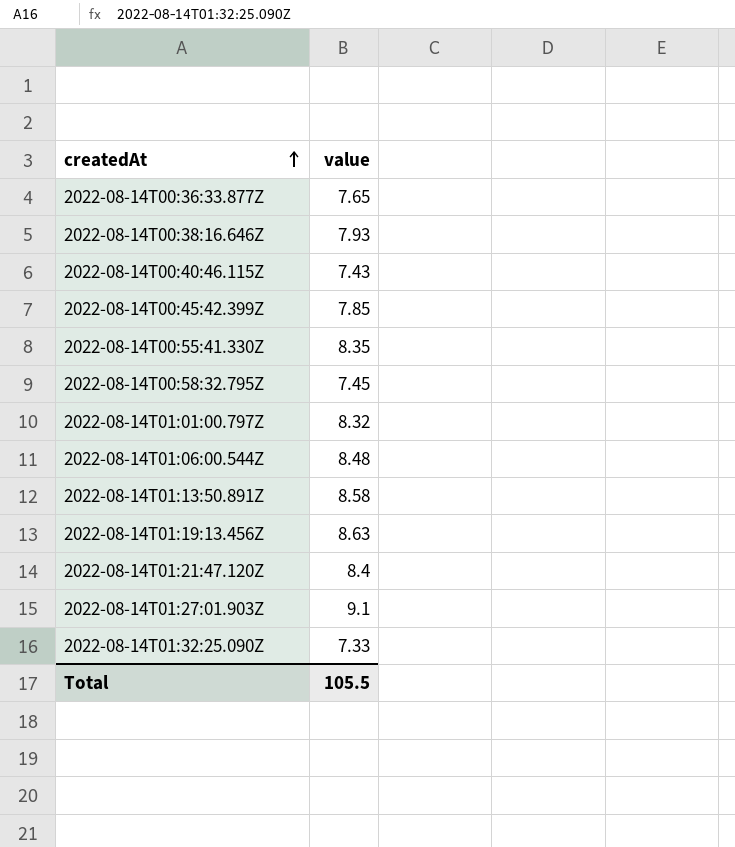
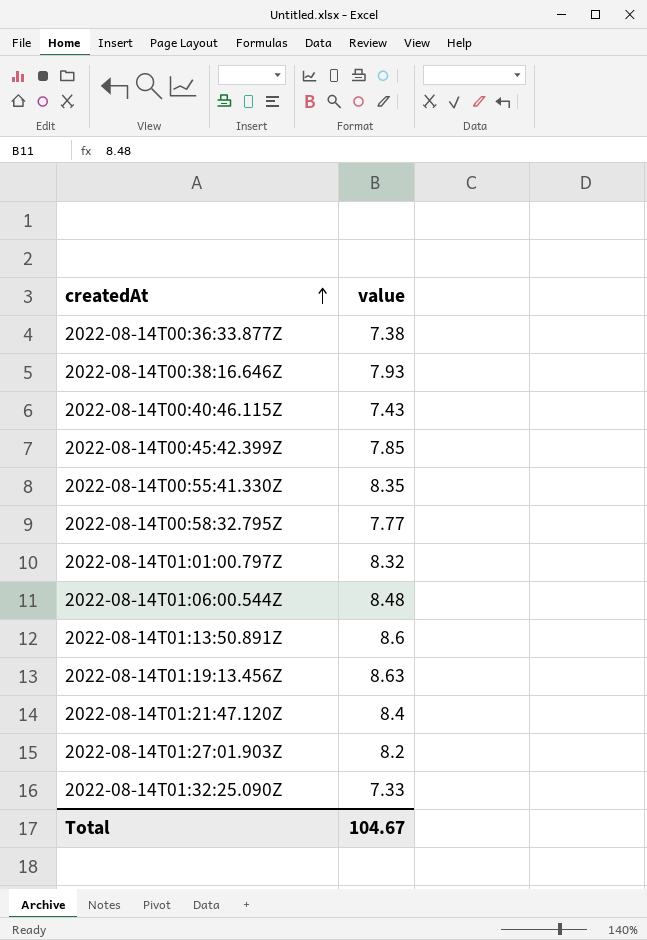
2022-08-14T00:36:33.877Z | value: 7.65 -> 7.38
2022-08-14T00:58:32.795Z | value: 7.45 -> 7.77
2022-08-14T01:13:50.891Z | value: 8.58 -> 8.6
2022-08-14T01:27:01.903Z | value: 9.1 -> 8.2
Total | value: 105.5 -> 104.67

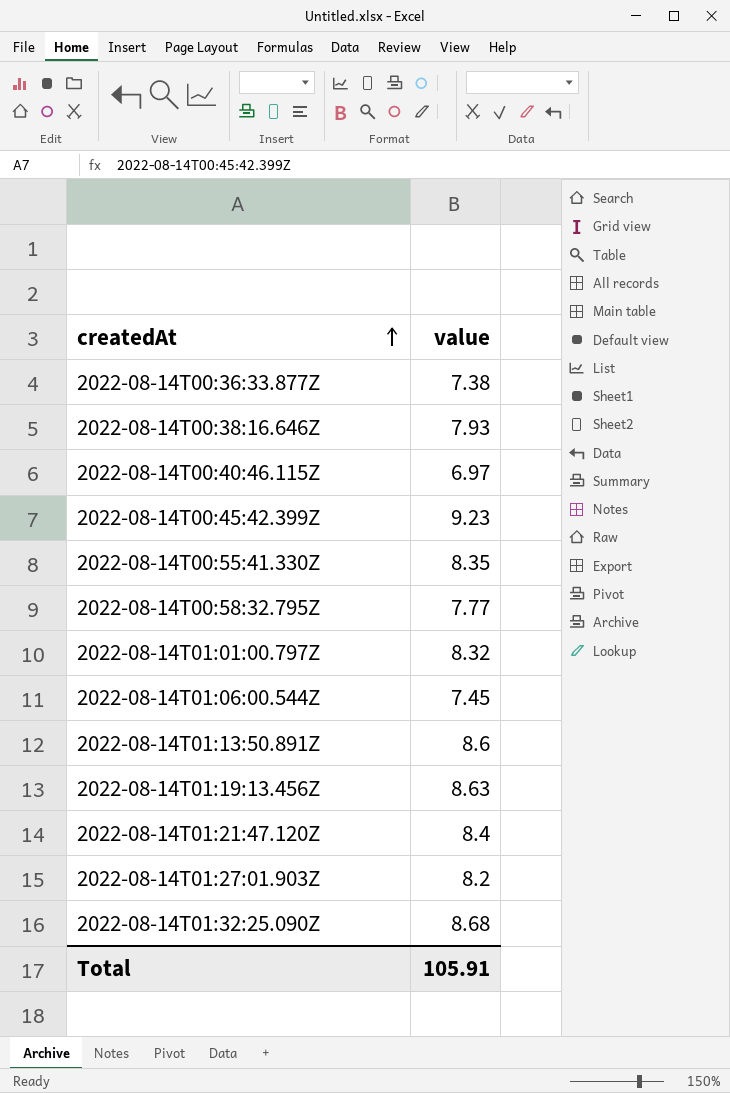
2022-08-14T00:40:46.115Z | value: 7.43 -> 6.97
2022-08-14T00:45:42.399Z | value: 7.85 -> 9.23
2022-08-14T01:06:00.544Z | value: 8.48 -> 7.45
2022-08-14T01:32:25.090Z | value: 7.33 -> 8.68
Total | value: 104.67 -> 105.91

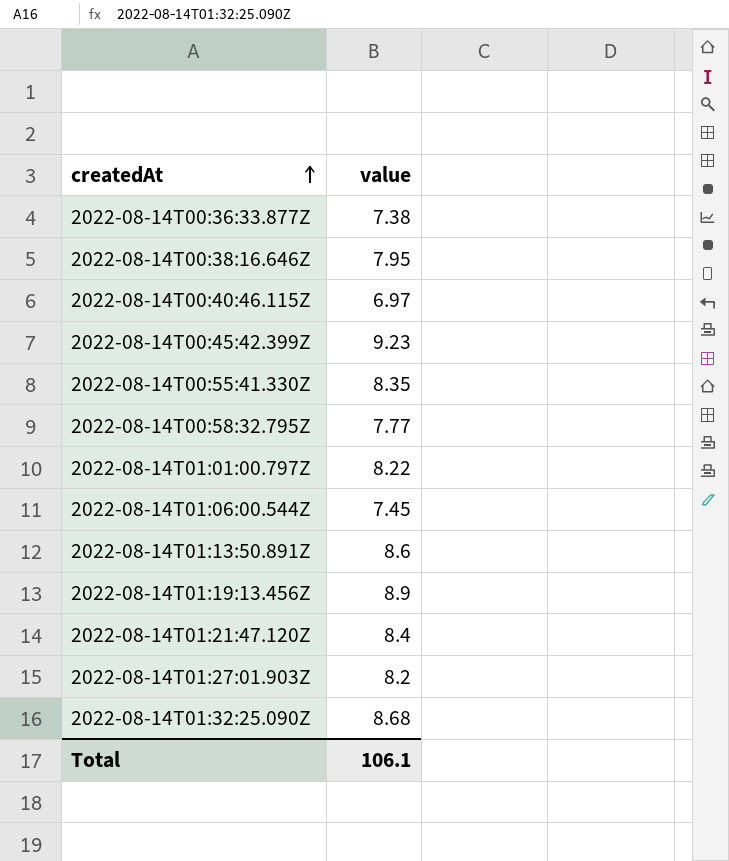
2022-08-14T00:38:16.646Z | value: 7.93 -> 7.95
2022-08-14T01:01:00.797Z | value: 8.32 -> 8.22
2022-08-14T01:19:13.456Z | value: 8.63 -> 8.9
Total | value: 105.91 -> 106.1

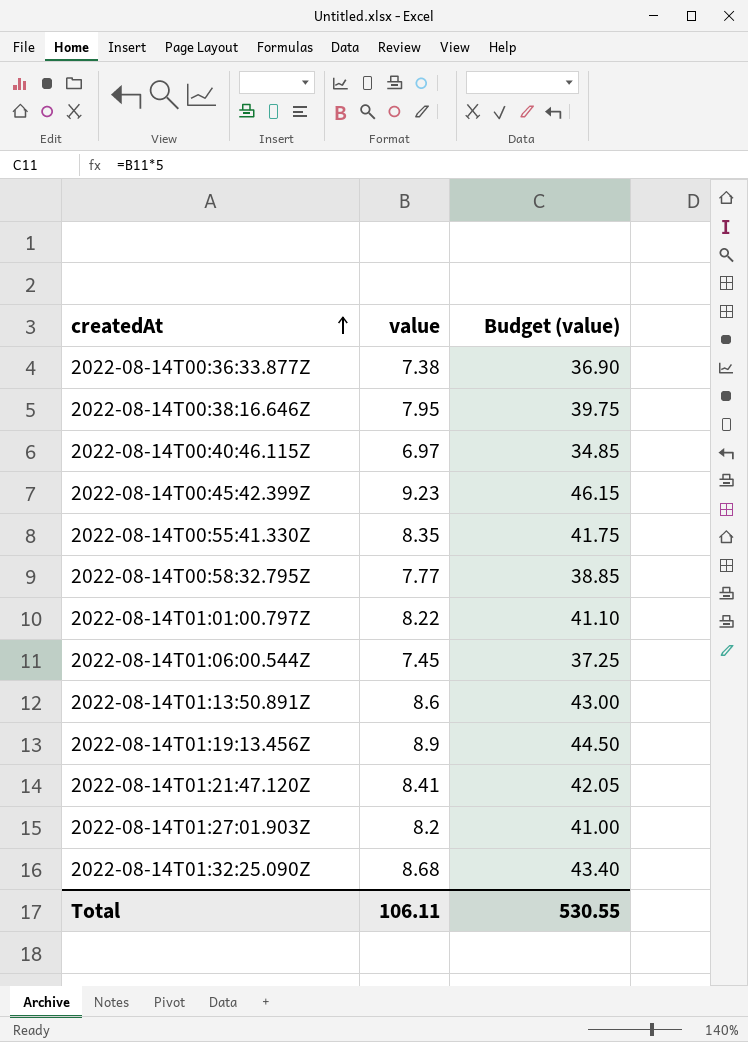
column Budget (value) | formula: none -> [value] * 5
2022-08-14T01:21:47.120Z | value: 8.4 -> 8.41
Total | value: 106.1 -> 106.11

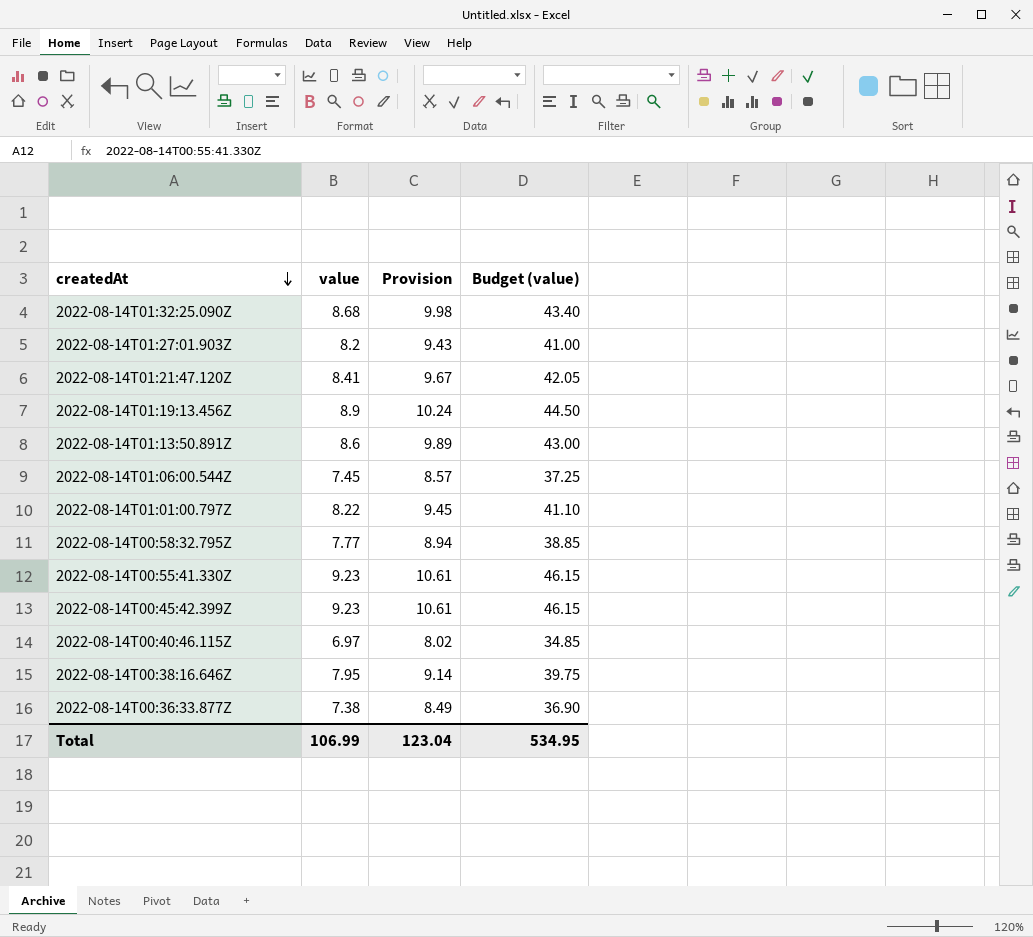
row order: createdAt ascending -> createdAt descending
column Provision | formula: none -> [value] * 1.15
2022-08-14T00:55:41.330Z | value: 8.35 -> 9.23
2022-08-14T00:55:41.330Z | Budget (value): 41.75 -> 46.15
Total | value: 106.11 -> 106.99
Total | Budget (value): 530.55 -> 534.95

